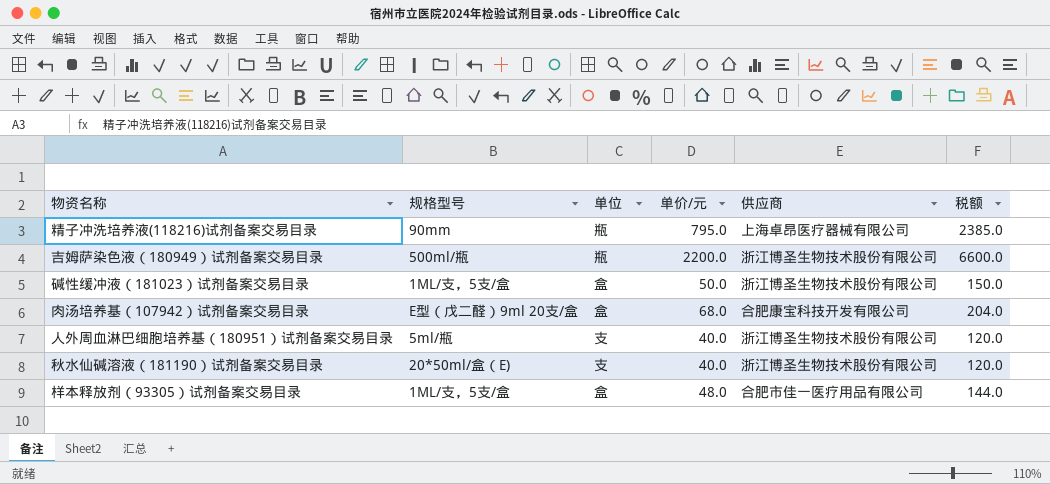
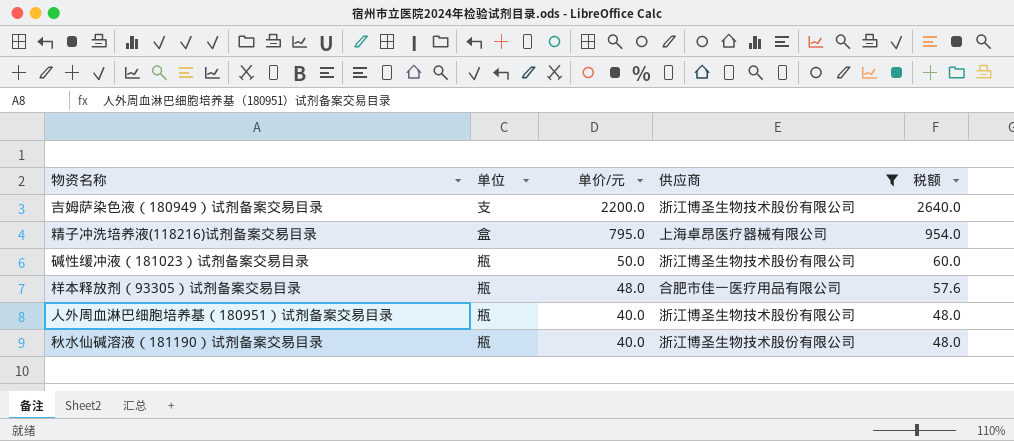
filter: none -> 供应商 != 合肥康宝科技开发有限公司
row order: none -> 单价/元 descending
column 规格型号 | position: 2 -> none
column 税额 | formula: [单价/元] * 3 -> [单价/元] * 1.2
吉姆萨染色液（180949）试剂备案交易目录 | 单位: 瓶 -> 支
精子冲洗培养液(118216)试剂备案交易目录 | 单位: 瓶 -> 盒
碱性缓冲液（181023）试剂备案交易目录 | 单位: 盒 -> 瓶
样本释放剂（93305）试剂备案交易目录 | 单位: 盒 -> 瓶
人外周血淋巴细胞培养基（180951）试剂备案交易目录 | 单位: 支 -> 瓶
秋水仙碱溶液（181190）试剂备案交易目录 | 单位: 支 -> 瓶

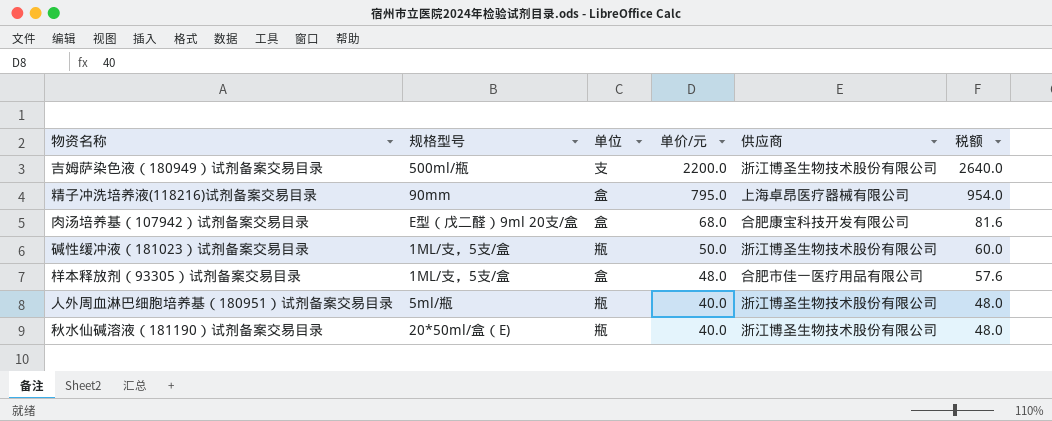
filter: 供应商 != 合肥康宝科技开发有限公司 -> none
column 规格型号 | position: none -> 2
样本释放剂（93305）试剂备案交易目录 | 单位: 瓶 -> 盒

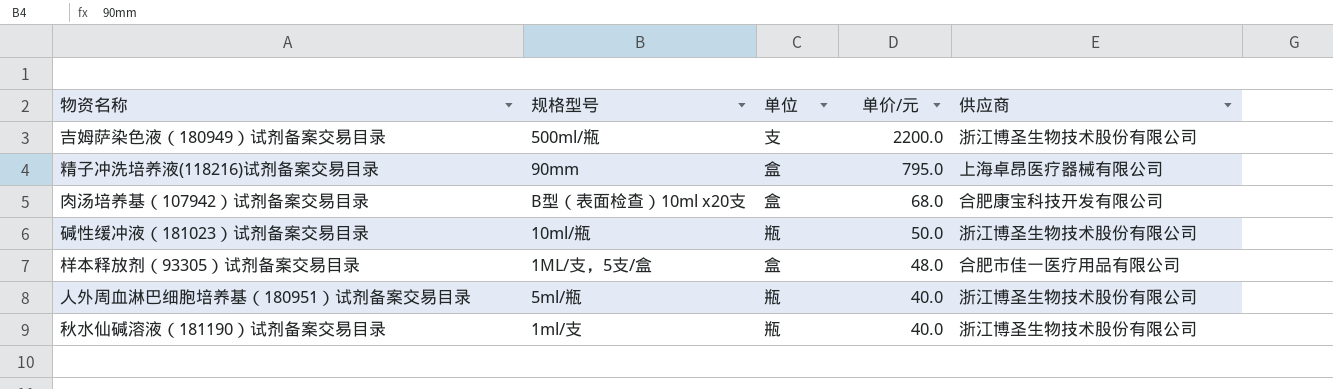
column 税额 | formula: [单价/元] * 1.2 -> none
肉汤培养基（107942）试剂备案交易目录 | 规格型号: E型（戊二醛）9ml 20支/盒 -> B型（表面检查）10ml x20支
碱性缓冲液（181023）试剂备案交易目录 | 规格型号: 1ML/支，5支/盒 -> 10ml/瓶
秋水仙碱溶液（181190）试剂备案交易目录 | 规格型号: 20*50ml/盒（E) -> 1ml/支

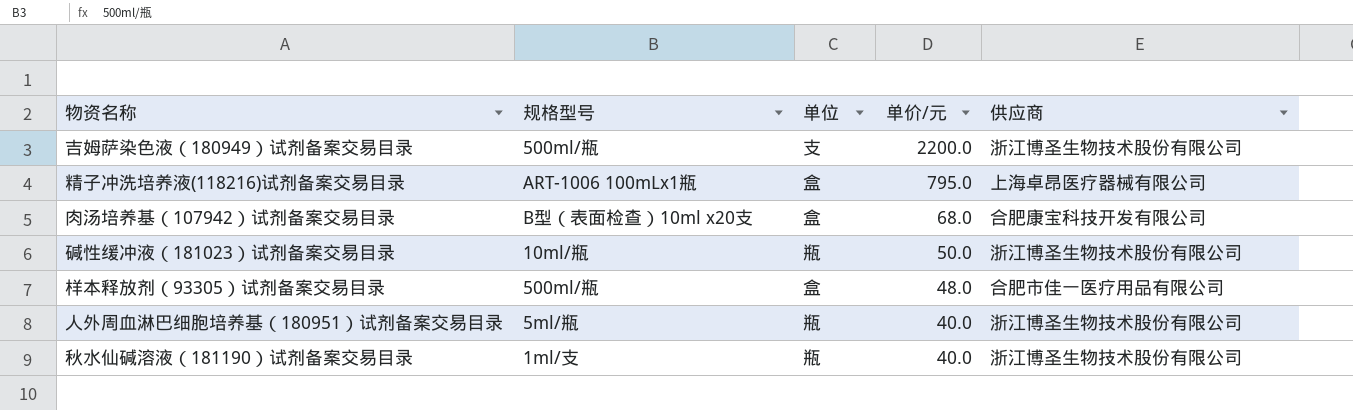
精子冲洗培养液(118216)试剂备案交易目录 | 规格型号: 90mm -> ART-1006 100mLx1瓶
样本释放剂（93305）试剂备案交易目录 | 规格型号: 1ML/支，5支/盒 -> 500ml/瓶

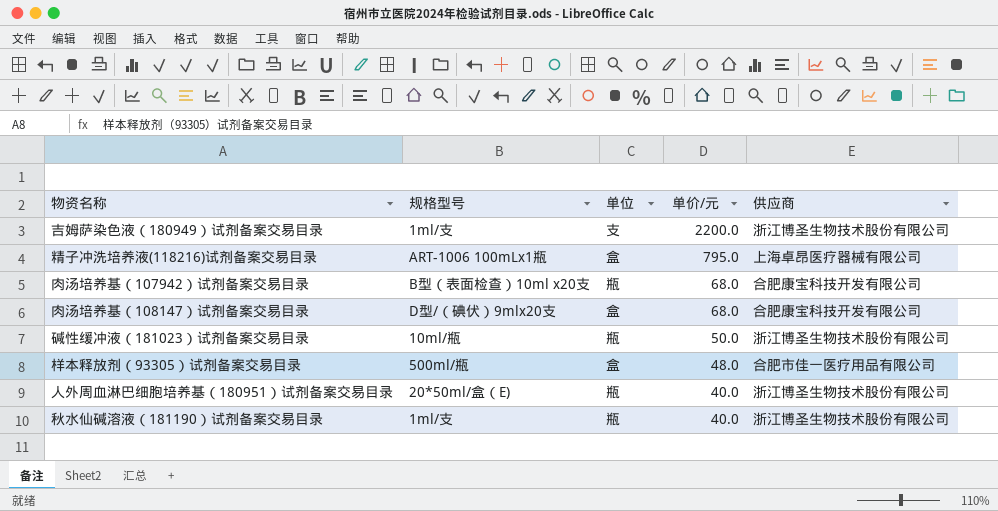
吉姆萨染色液（180949）试剂备案交易目录 | 规格型号: 500ml/瓶 -> 1ml/支
肉汤培养基（107942）试剂备案交易目录 | 单位: 盒 -> 瓶
row 肉汤培养基（108147）试剂备案交易目录: none -> D型/（碘伏）9mlx20支 | 盒 | 68.0 | 合肥康宝科技开发有限公司
人外周血淋巴细胞培养基（180951）试剂备案交易目录 | 规格型号: 5ml/瓶 -> 20*50ml/盒（E)

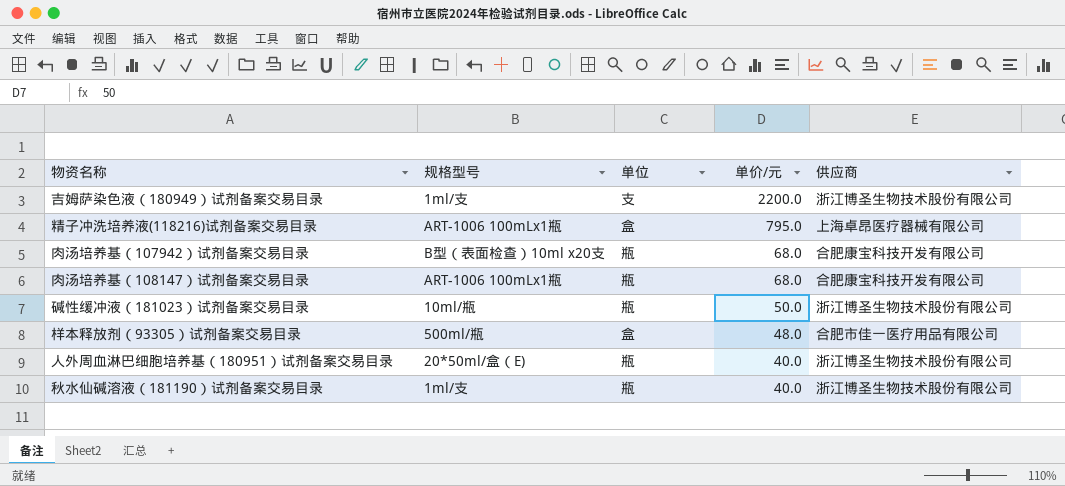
肉汤培养基（108147）试剂备案交易目录 | 规格型号: D型/（碘伏）9mlx20支 -> ART-1006 100mLx1瓶
肉汤培养基（108147）试剂备案交易目录 | 单位: 盒 -> 瓶

